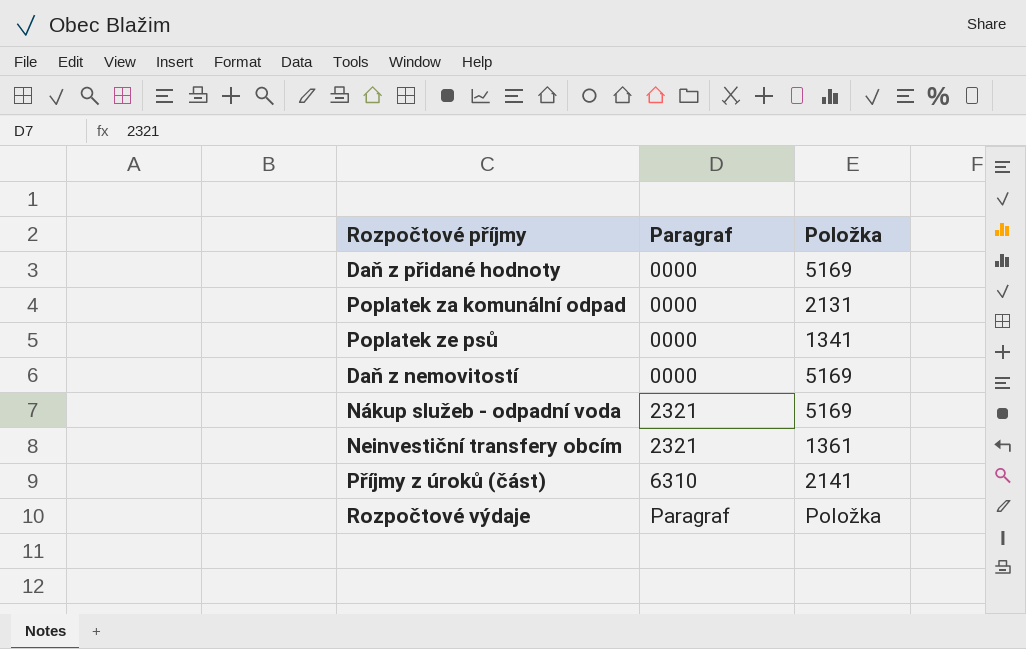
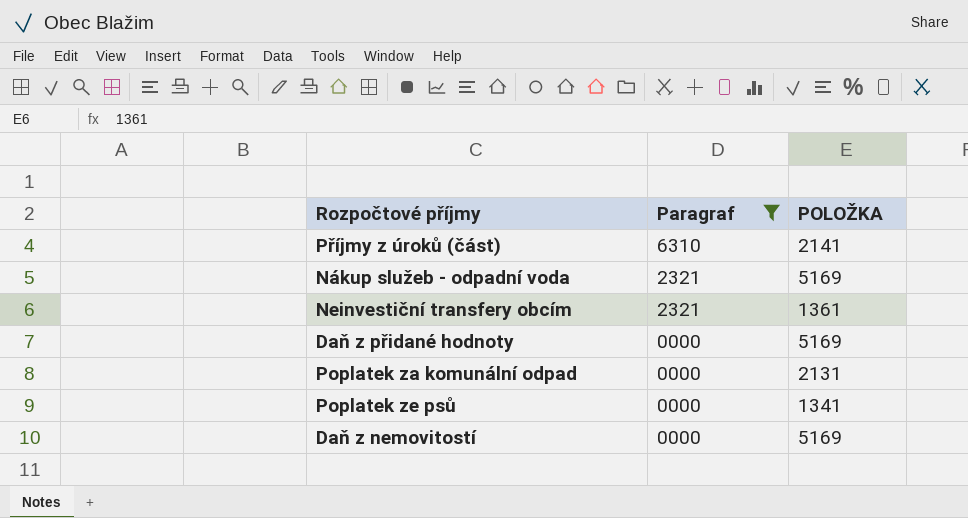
filter: none -> Paragraf != Paragraf
row order: Paragraf ascending -> Paragraf descending
column name: Položka -> POLOŽKA

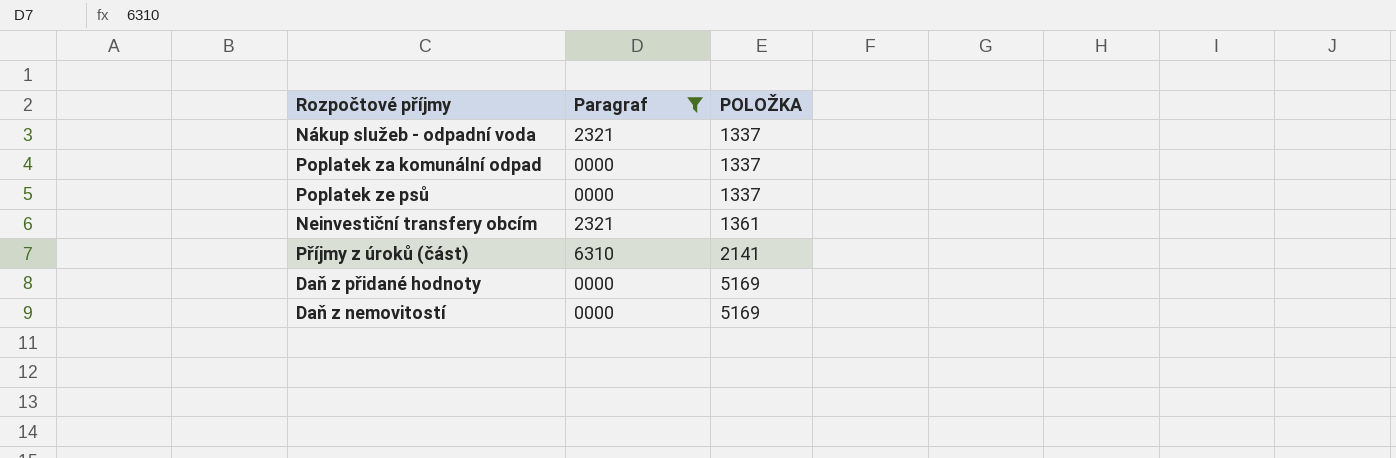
row order: Paragraf descending -> POLOŽKA ascending
Nákup služeb - odpadní voda | POLOŽKA: 5169 -> 1337
Poplatek za komunální odpad | POLOŽKA: 2131 -> 1337
Poplatek ze psů | POLOŽKA: 1341 -> 1337

